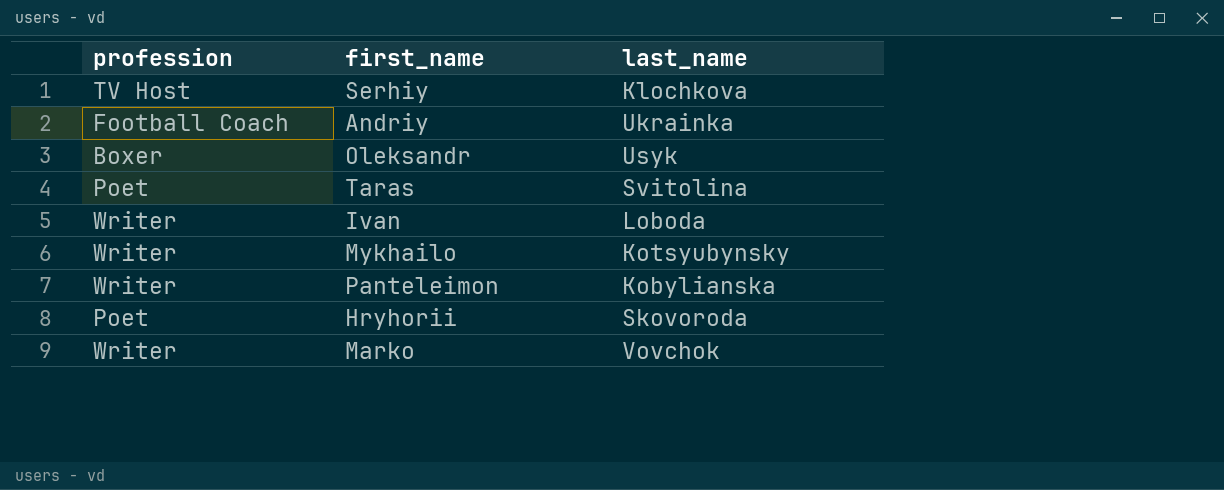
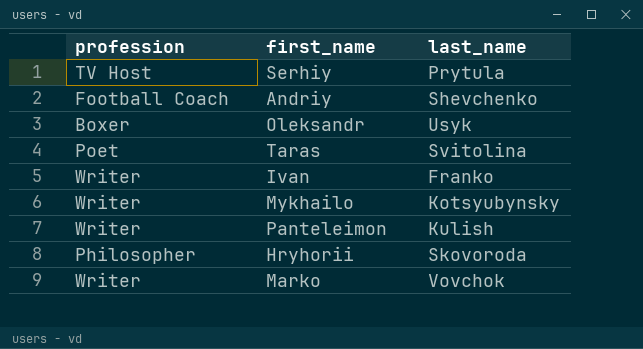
Serhiy | last_name: Klochkova -> Prytula
Andriy | last_name: Ukrainka -> Shevchenko
Ivan | last_name: Loboda -> Franko
Panteleimon | last_name: Kobylianska -> Kulish
Hryhorii | profession: Poet -> Philosopher

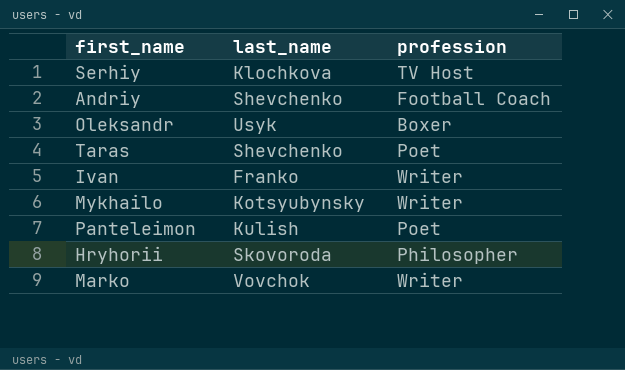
column profession | position: 1 -> 3
Serhiy | last_name: Prytula -> Klochkova
Taras | last_name: Svitolina -> Shevchenko
Panteleimon | profession: Writer -> Poet

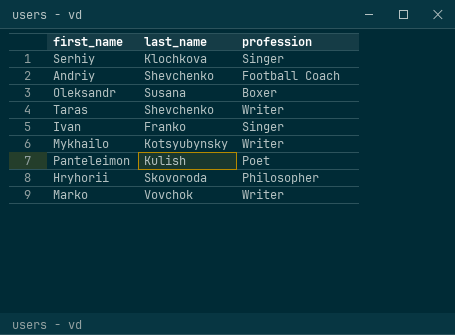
Serhiy | profession: TV Host -> Singer
Oleksandr | last_name: Usyk -> Susana
Taras | profession: Poet -> Writer
Ivan | profession: Writer -> Singer

